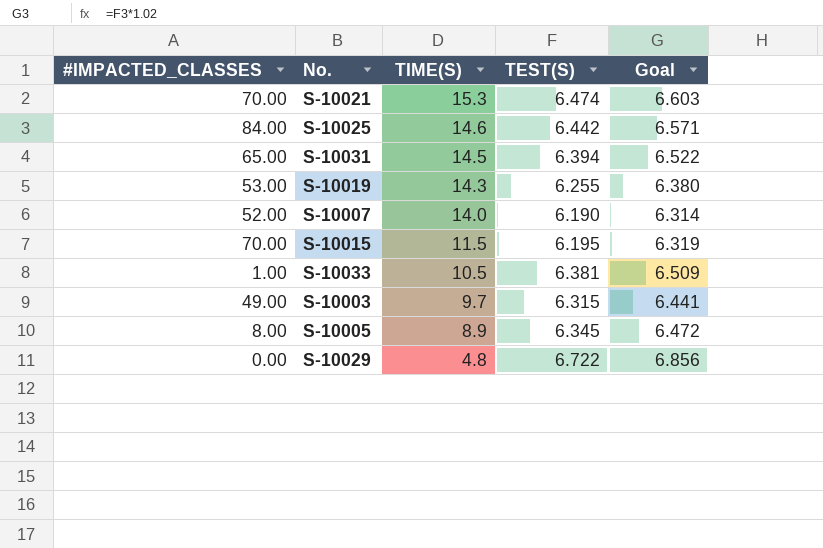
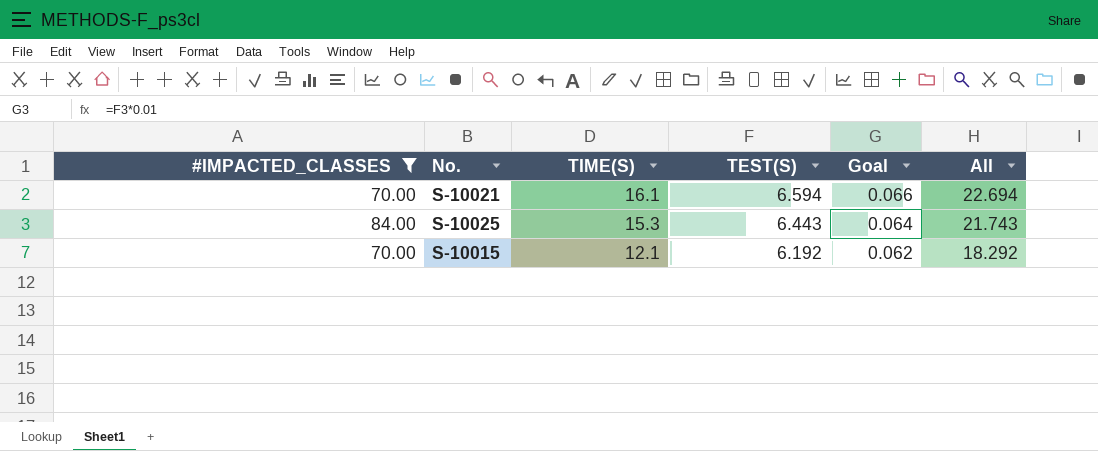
filter: none -> #IMPACTED_CLASSES >= 70.00
column Goal | formula: [TEST(S)] * 1.02 -> [TEST(S)] * 0.01
column All | formula: none -> [TIME(S)] + [TEST(S)]
S-10021 | TIME(S): 15.3 -> 16.1
S-10021 | TEST(S): 6.474 -> 6.594
S-10025 | TIME(S): 14.6 -> 15.3
S-10025 | TEST(S): 6.442 -> 6.443
S-10015 | TIME(S): 11.5 -> 12.1
S-10015 | TEST(S): 6.195 -> 6.192

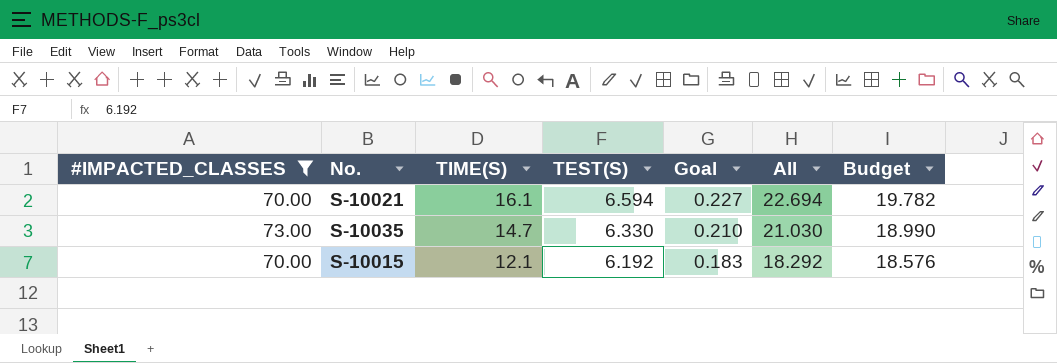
column Goal | formula: [TEST(S)] * 0.01 -> [All] * 0.01
column Budget | formula: none -> [TEST(S)] * 3
row S-10025: 84.00 | 15.3 | 6.443 | 0.064 | 21.743 -> none
row S-10035: none -> 73.00 | 14.7 | 6.330 | 0.210 | 21.030 | 18.990

